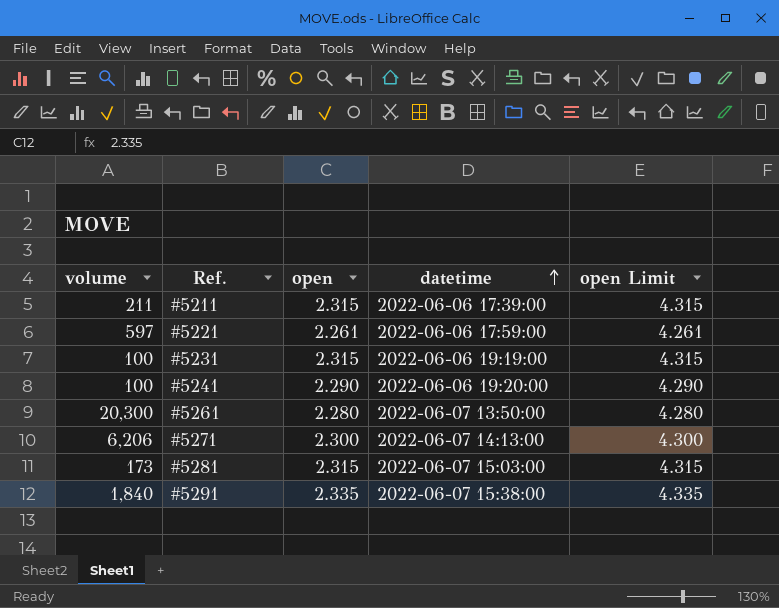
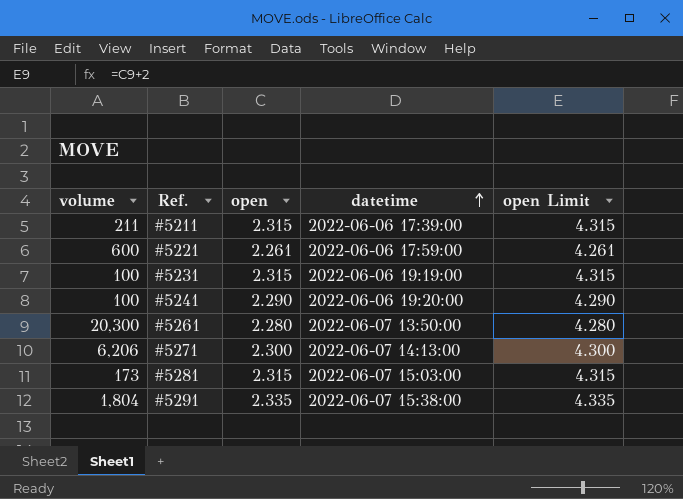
#5221 | volume: 597 -> 600
#5291 | volume: 1,840 -> 1,804

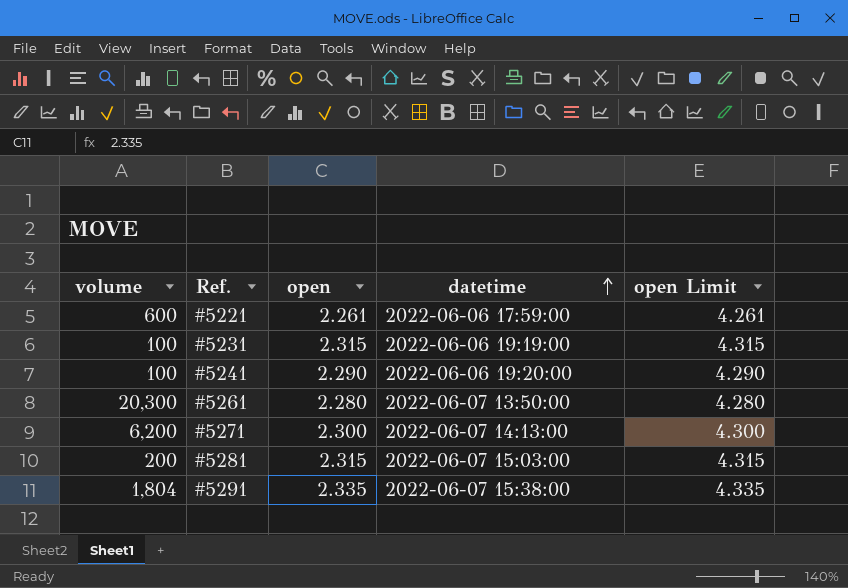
row #5211: 211 | 2.315 | 2022-06-06 17:39:00 | 4.315 -> none
#5271 | volume: 6,206 -> 6,200
#5281 | volume: 173 -> 200

